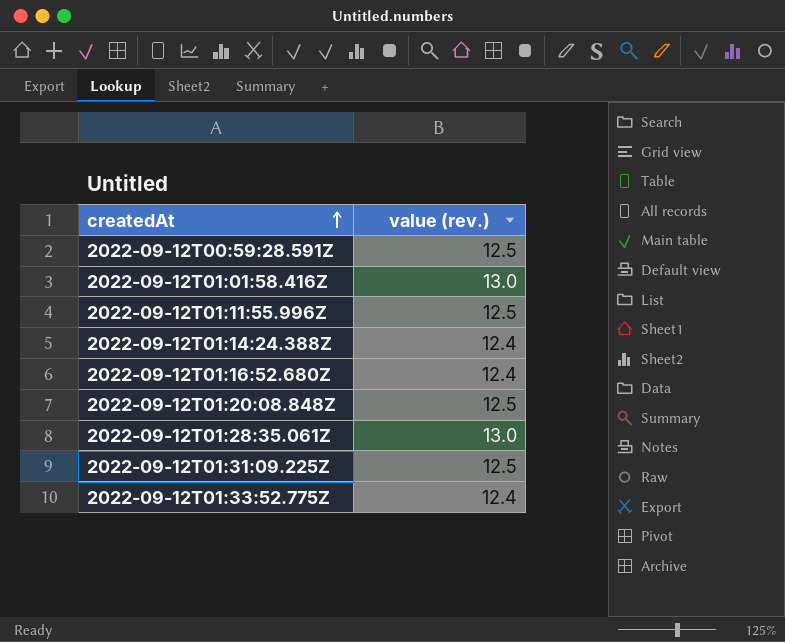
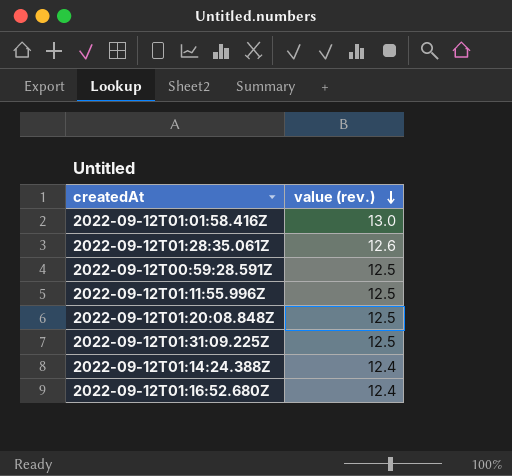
row order: createdAt ascending -> value (rev.) descending
row 2022-09-12T01:33:52.775Z: 12.4 -> none
2022-09-12T01:28:35.061Z | value (rev.): 13.0 -> 12.6

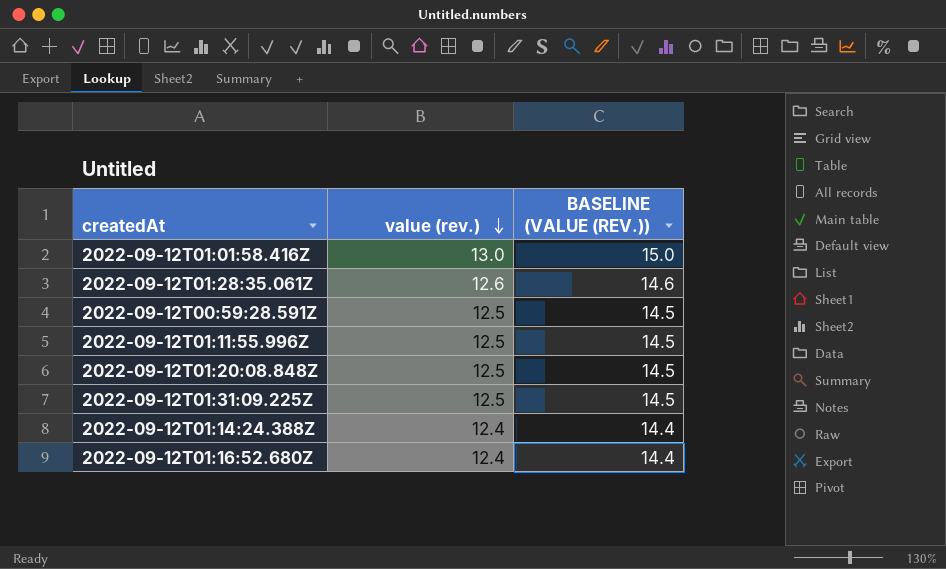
column BASELINE (VALUE (REV.)) | formula: none -> [value (rev.)] + 2

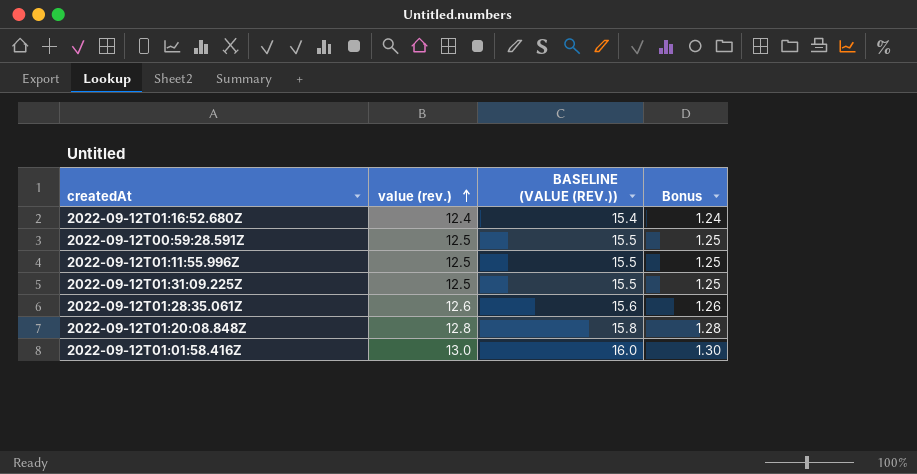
row order: value (rev.) descending -> value (rev.) ascending
column BASELINE (VALUE (REV.)) | formula: [value (rev.)] + 2 -> [value (rev.)] + 3
column Bonus | formula: none -> [value (rev.)] * 0.1
row 2022-09-12T01:14:24.388Z: 12.4 | 14.4 -> none
2022-09-12T01:20:08.848Z | value (rev.): 12.5 -> 12.8

